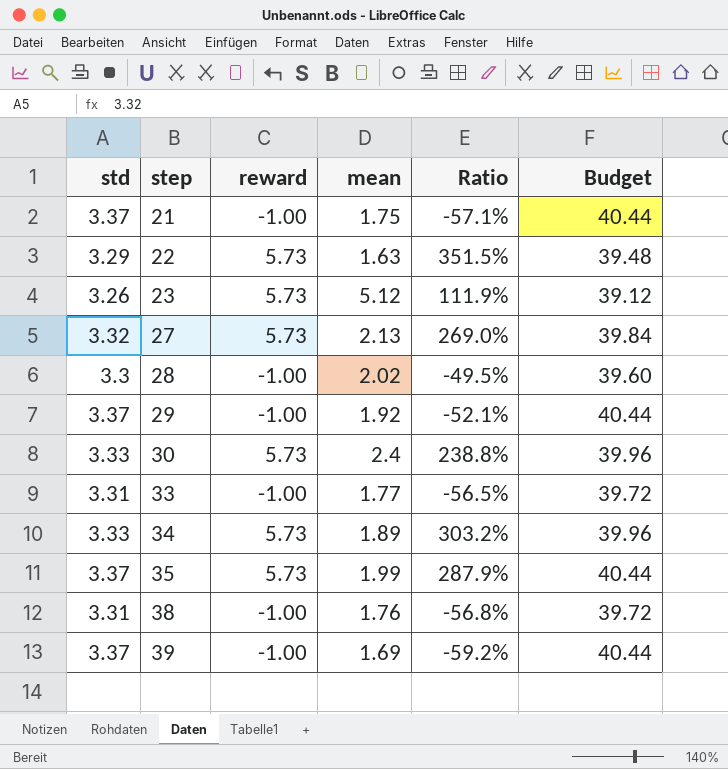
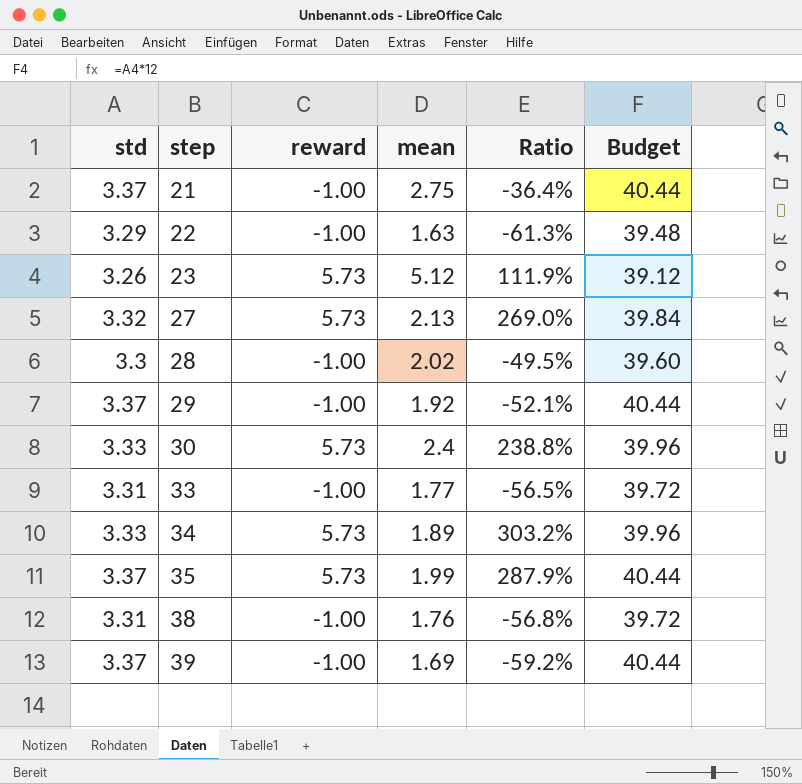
21 | mean: 1.75 -> 2.75
21 | Ratio: -57.1% -> -36.4%
22 | reward: 5.73 -> -1.00
22 | Ratio: 351.5% -> -61.3%

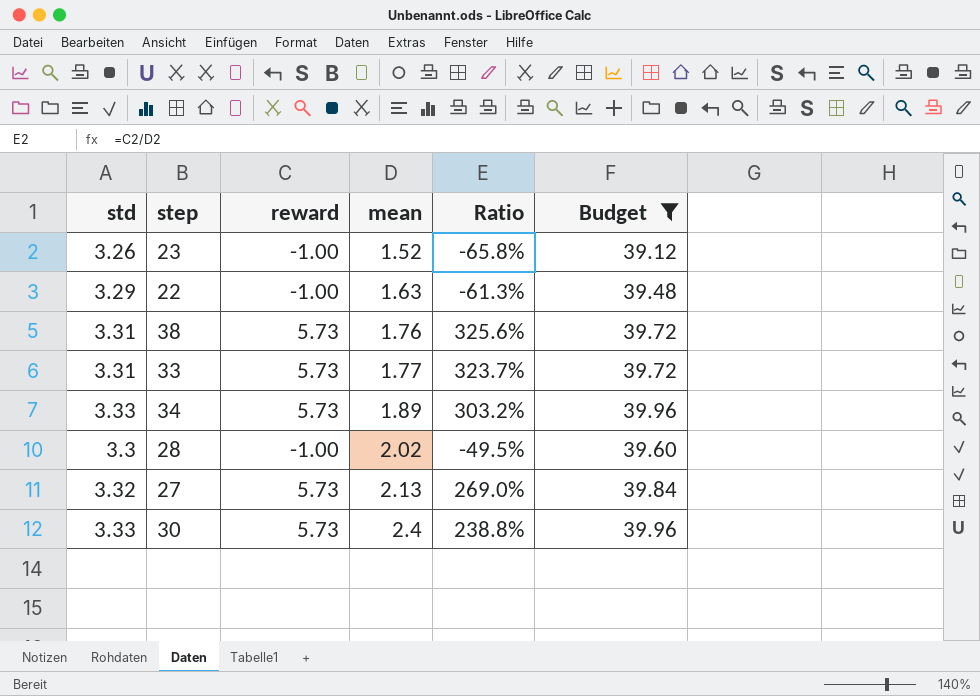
filter: none -> Budget != 40.44
row order: step ascending -> mean ascending
23 | reward: 5.73 -> -1.00
23 | mean: 5.12 -> 1.52
23 | Ratio: 111.9% -> -65.8%
38 | reward: -1.00 -> 5.73
38 | Ratio: -56.8% -> 325.6%
33 | reward: -1.00 -> 5.73
33 | Ratio: -56.5% -> 323.7%

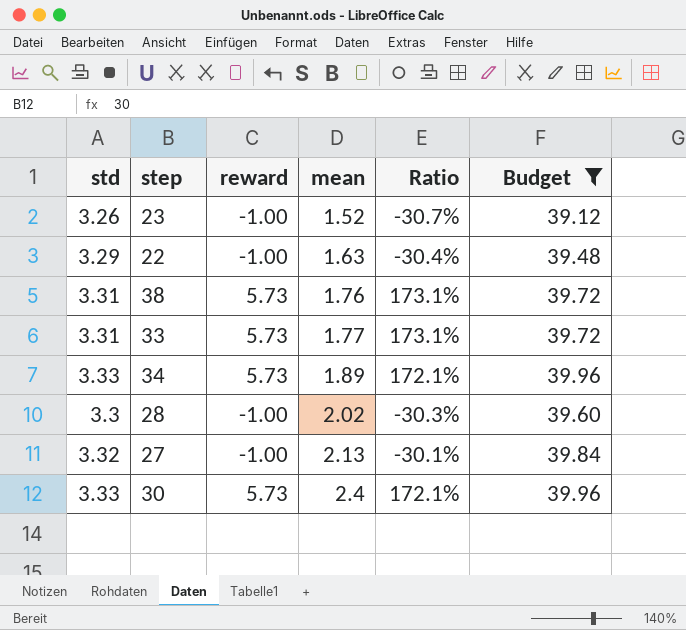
column Ratio | formula: [reward] / [mean] -> [reward] / [std]
27 | reward: 5.73 -> -1.00

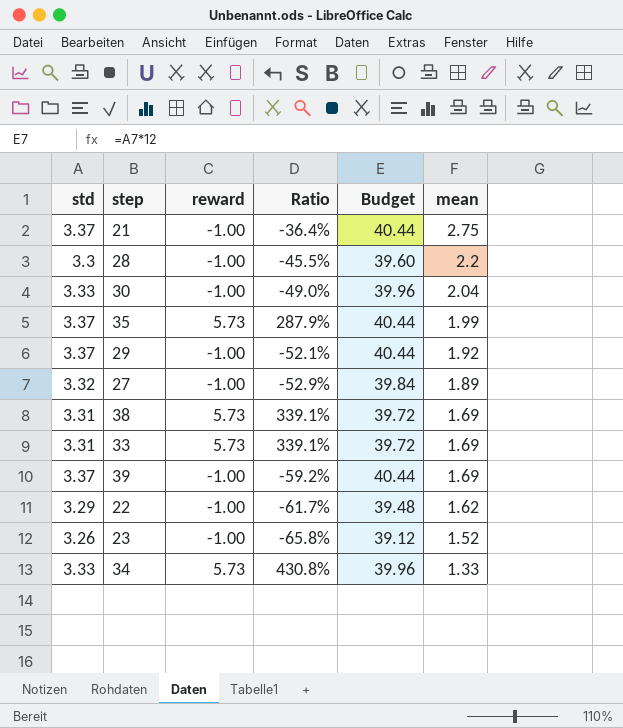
filter: Budget != 40.44 -> none
row order: mean ascending -> mean descending
column Ratio | formula: [reward] / [std] -> [reward] / [mean]
column mean | position: 4 -> 6
28 | mean: 2.02 -> 2.2
30 | reward: 5.73 -> -1.00
30 | mean: 2.4 -> 2.04
27 | mean: 2.13 -> 1.89
38 | mean: 1.76 -> 1.69
33 | mean: 1.77 -> 1.69
22 | mean: 1.63 -> 1.62
34 | mean: 1.89 -> 1.33

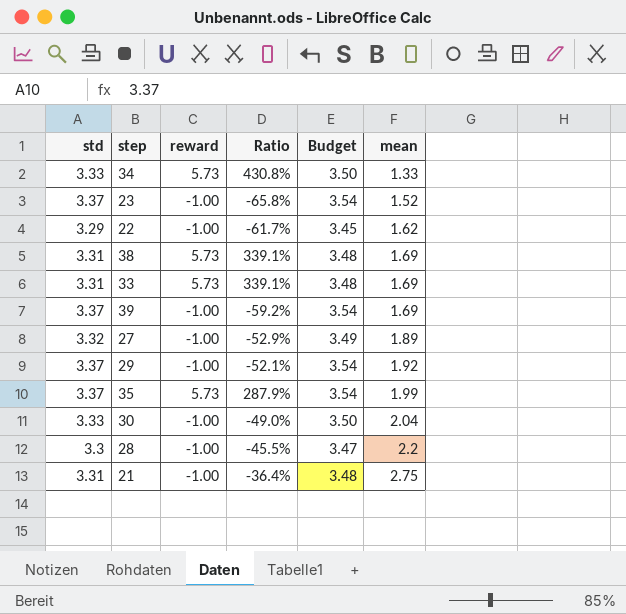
row order: mean descending -> mean ascending
column Budget | formula: [std] * 12 -> [std] * 1.05
23 | std: 3.26 -> 3.37
21 | std: 3.37 -> 3.31

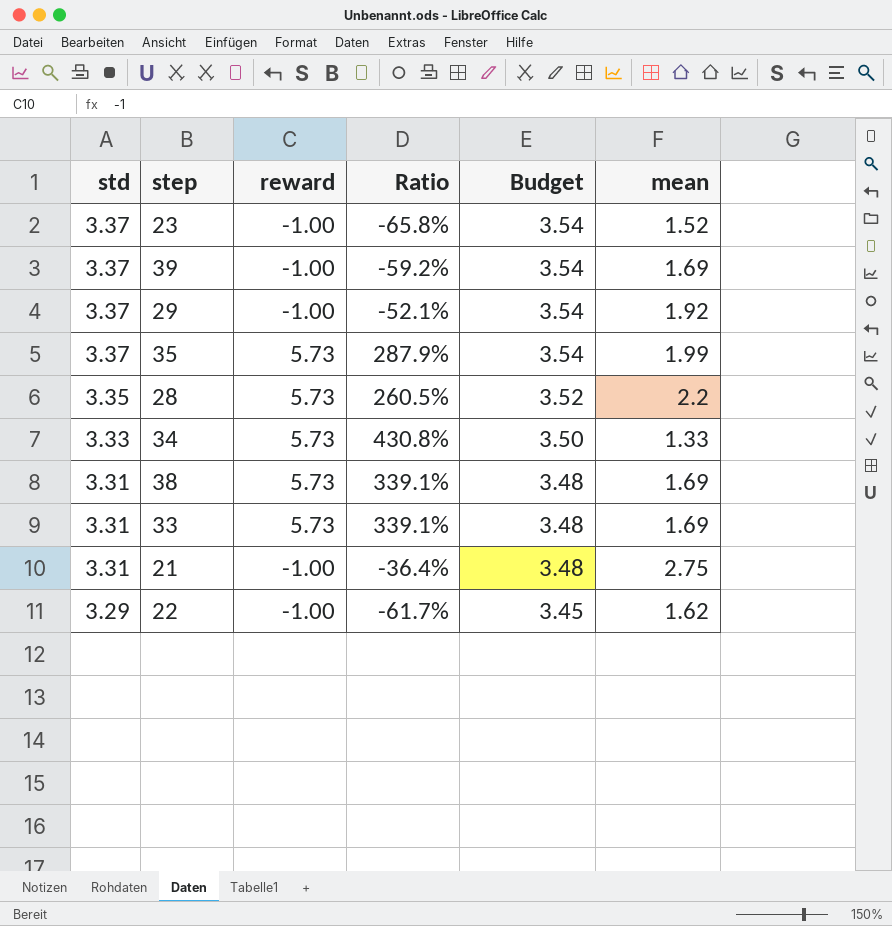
row order: mean ascending -> std descending
row 27: 3.32 | -1.00 | -52.9% | 3.49 | 1.89 -> none
row 30: 3.33 | -1.00 | -49.0% | 3.50 | 2.04 -> none
28 | std: 3.3 -> 3.35
28 | reward: -1.00 -> 5.73
28 | Ratio: -45.5% -> 260.5%
28 | Budget: 3.47 -> 3.52

